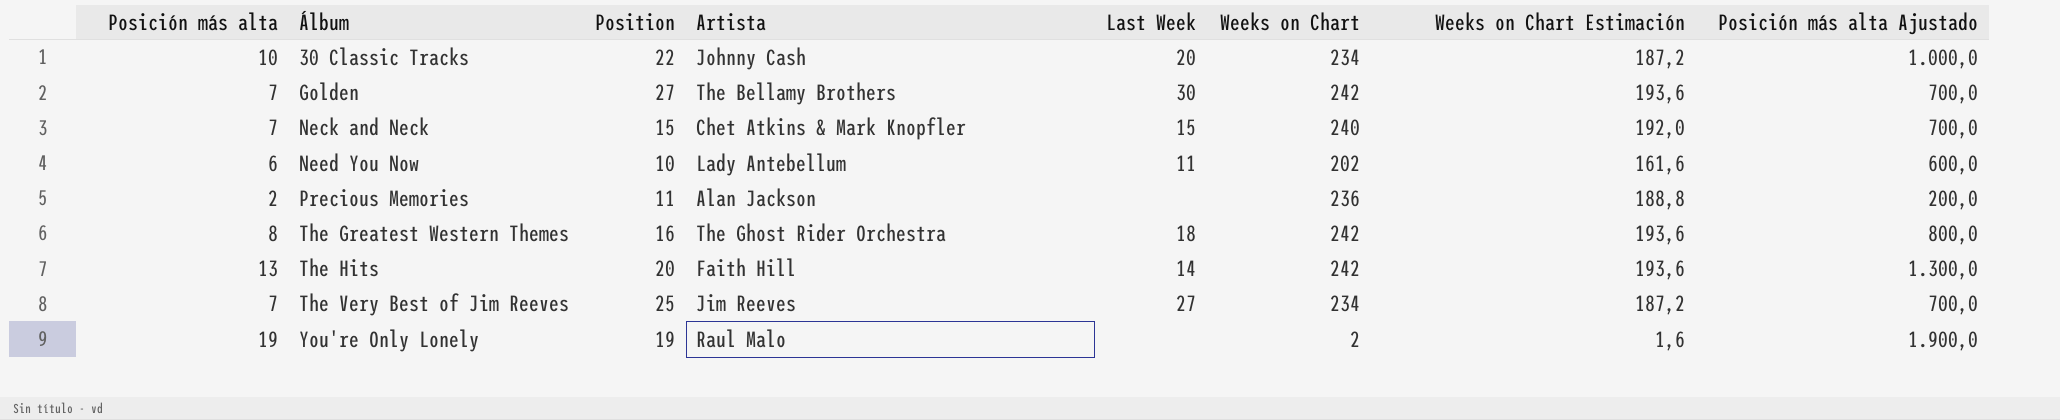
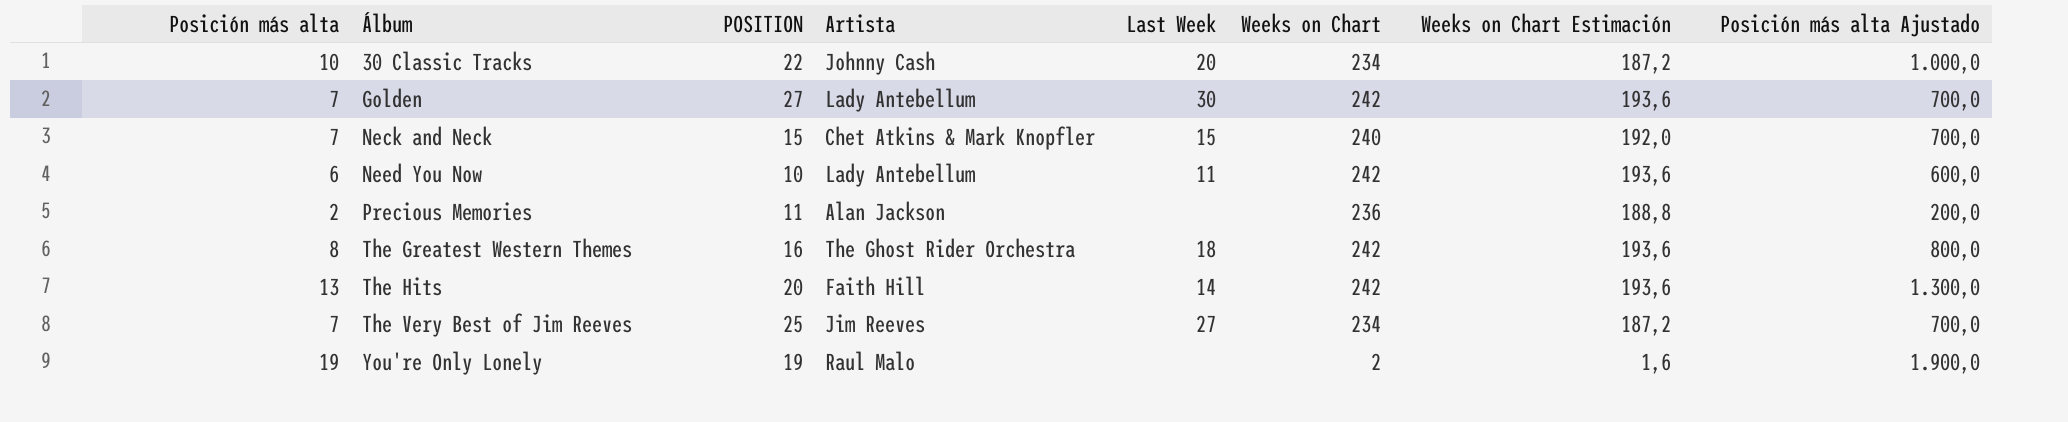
column name: Position -> POSITION
Golden | Artista: The Bellamy Brothers -> Lady Antebellum
Need You Now | Weeks on Chart: 202 -> 242
Need You Now | Weeks on Chart Estimación: 161,6 -> 193,6

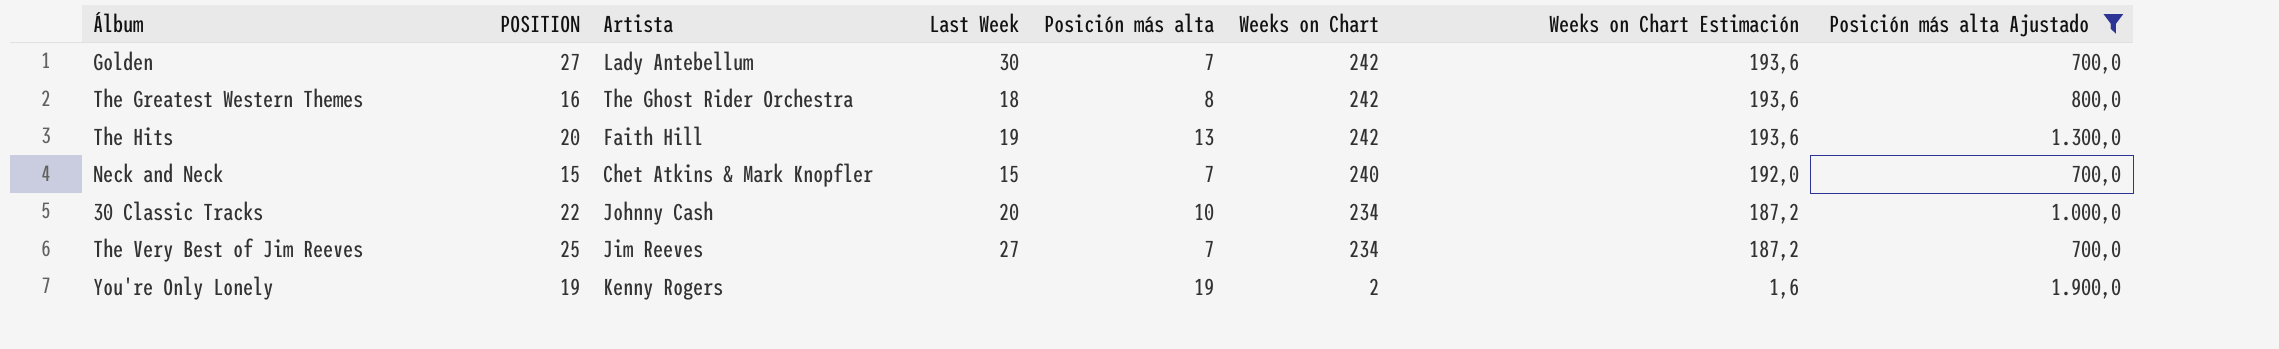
filter: none -> Posición más alta Ajustado >= 700,0
row order: Álbum ascending -> Weeks on Chart descending
column Posición más alta | position: 1 -> 5
The Hits | Last Week: 14 -> 19
You're Only Lonely | Artista: Raul Malo -> Kenny Rogers

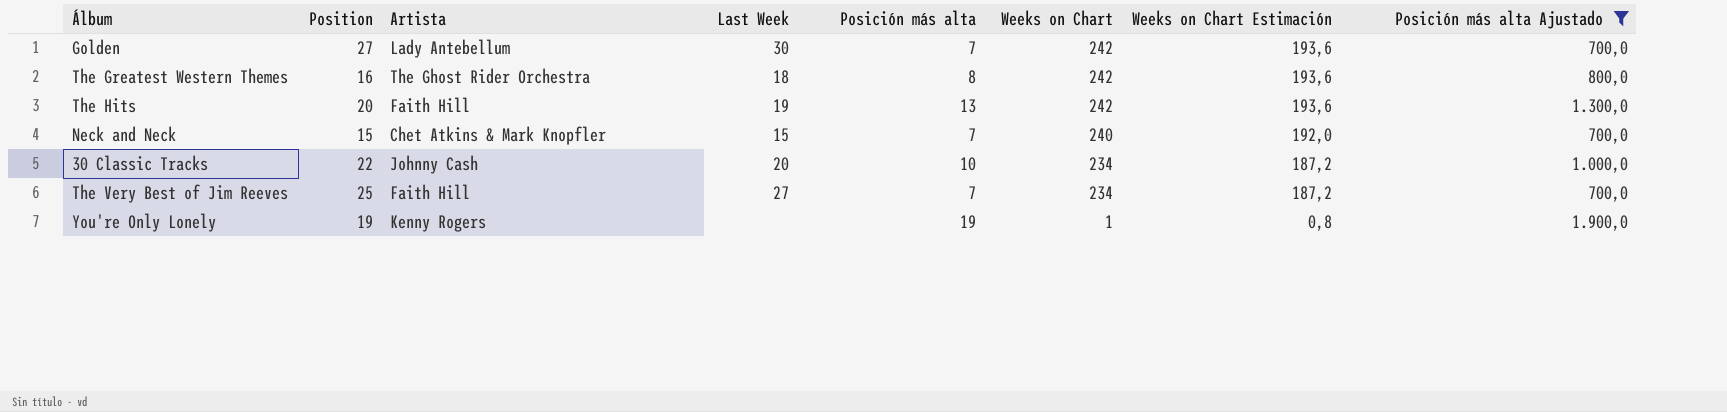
column name: POSITION -> Position
The Very Best of Jim Reeves | Artista: Jim Reeves -> Faith Hill
You're Only Lonely | Weeks on Chart: 2 -> 1
You're Only Lonely | Weeks on Chart Estimación: 1,6 -> 0,8

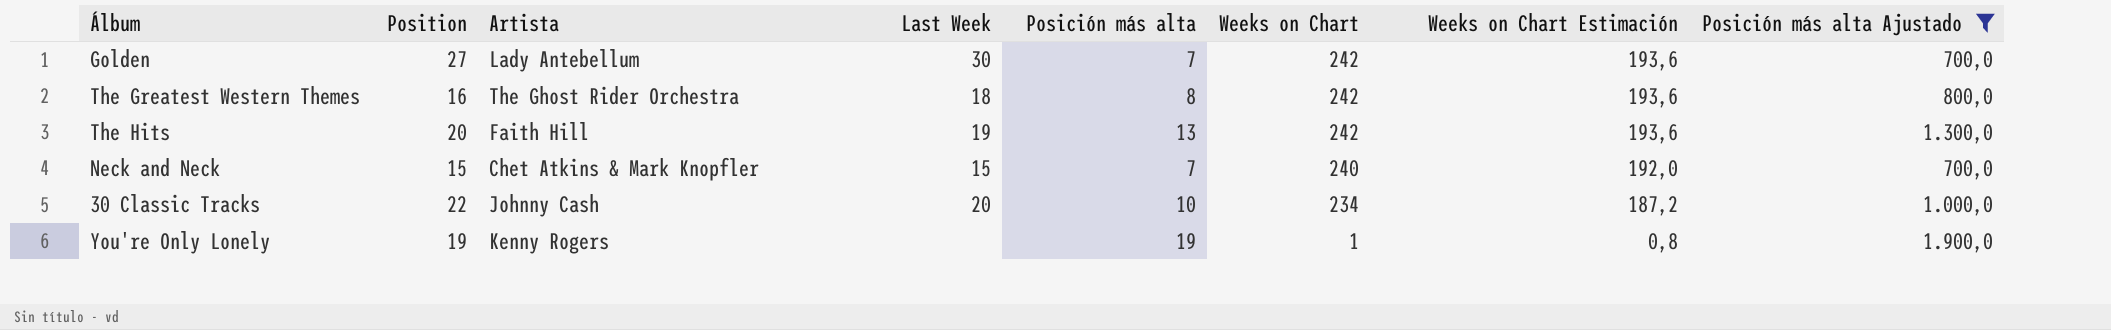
row The Very Best of Jim Reeves: 25 | Faith Hill | 27 | 7 | 234 | 187,2 | 700,0 -> none

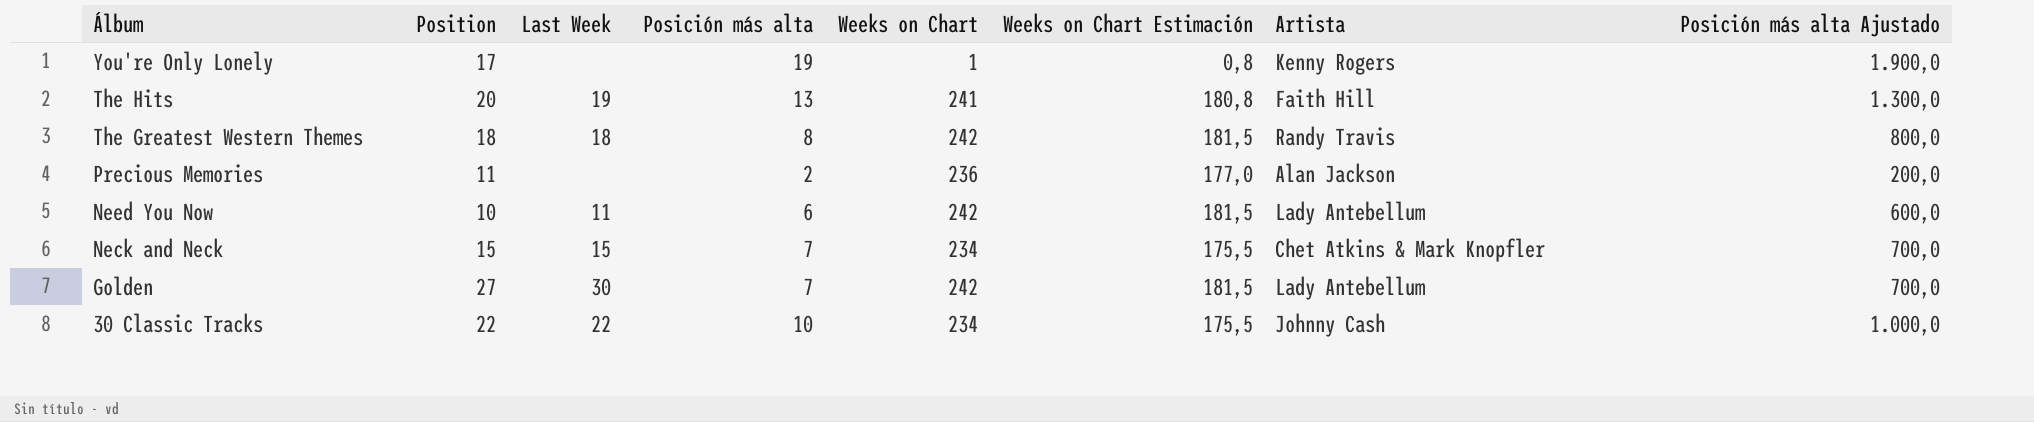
filter: Posición más alta Ajustado >= 700,0 -> none
row order: Weeks on Chart descending -> Álbum descending
column Weeks on Chart Estimación | formula: [Weeks on Chart] * 0,8 -> [Weeks on Chart] * 0,75
column Artista | position: 3 -> 7
You're Only Lonely | Position: 19 -> 17
The Hits | Weeks on Chart: 242 -> 241
The Greatest Western Themes | Position: 16 -> 18
The Greatest Western Themes | Artista: The Ghost Rider Orchestra -> Randy Travis
Neck and Neck | Weeks on Chart: 240 -> 234
30 Classic Tracks | Last Week: 20 -> 22

